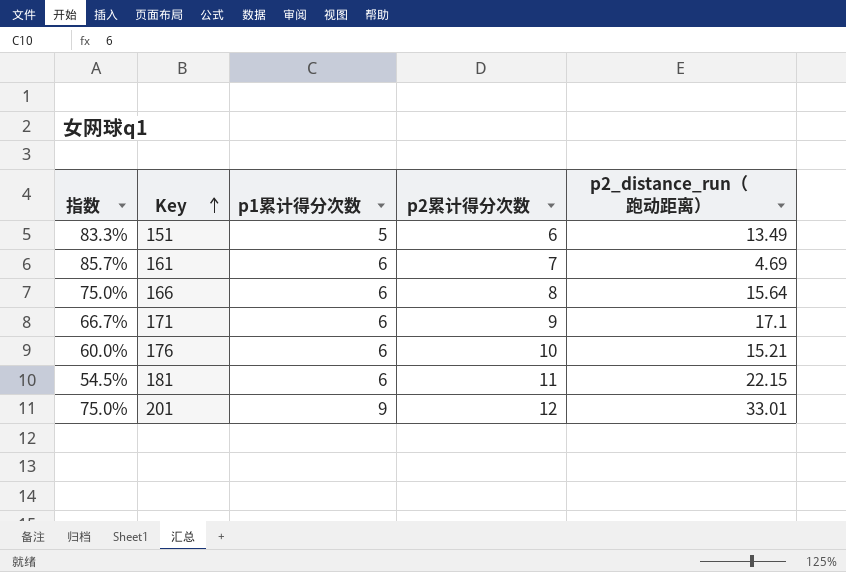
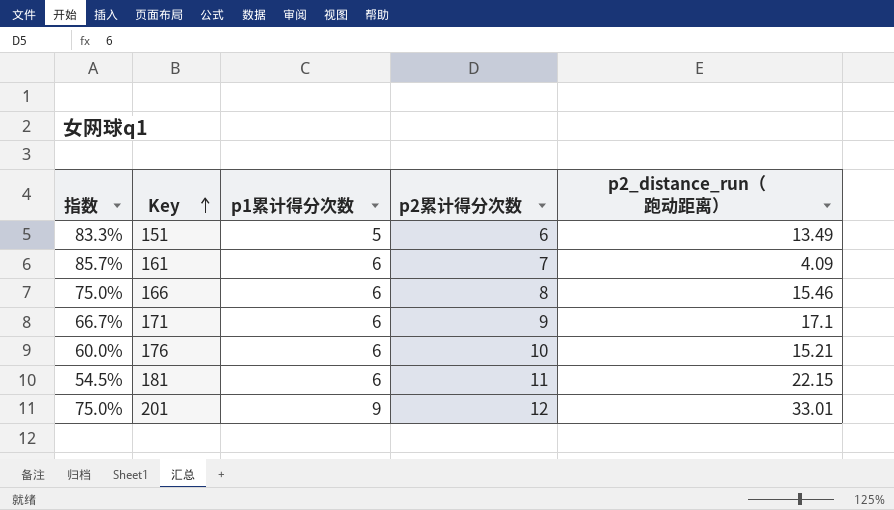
161 | p2_distance_run（跑动距离）: 4.69 -> 4.09
166 | p2_distance_run（跑动距离）: 15.64 -> 15.46

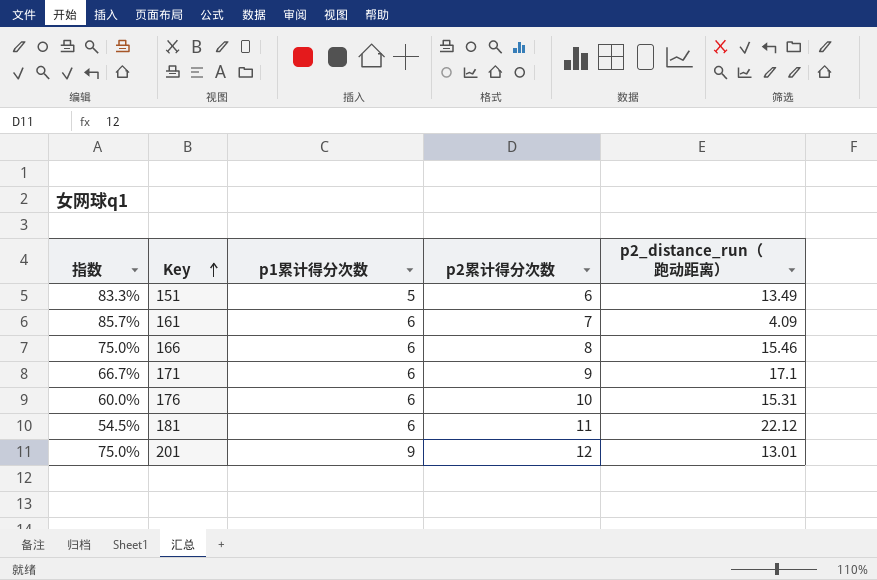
176 | p2_distance_run（跑动距离）: 15.21 -> 15.31
181 | p2_distance_run（跑动距离）: 22.15 -> 22.12
201 | p2_distance_run（跑动距离）: 33.01 -> 13.01

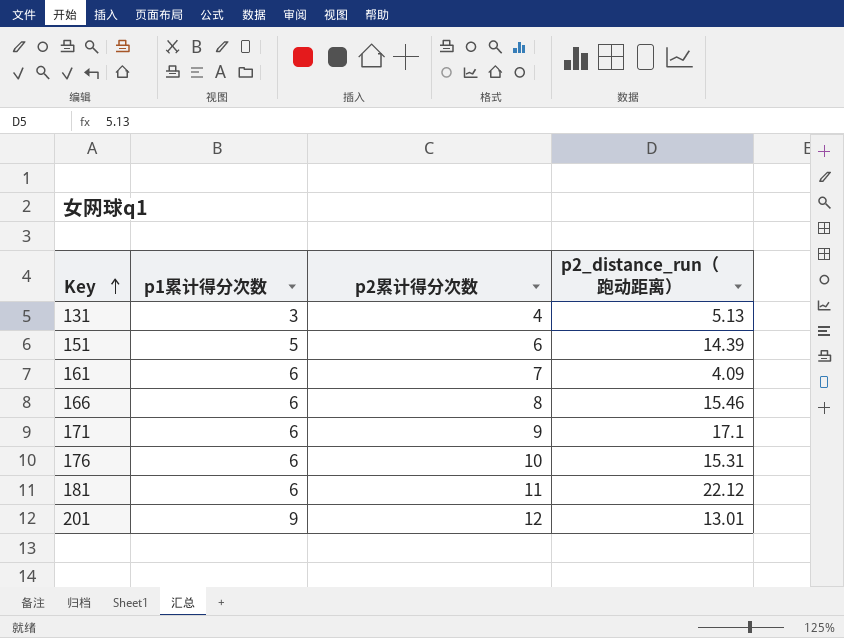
column 指数 | formula: [p1累计得分次数] / [p2累计得分次数] -> none
row 131: none -> 3 | 4 | 5.13
151 | p2_distance_run（跑动距离）: 13.49 -> 14.39

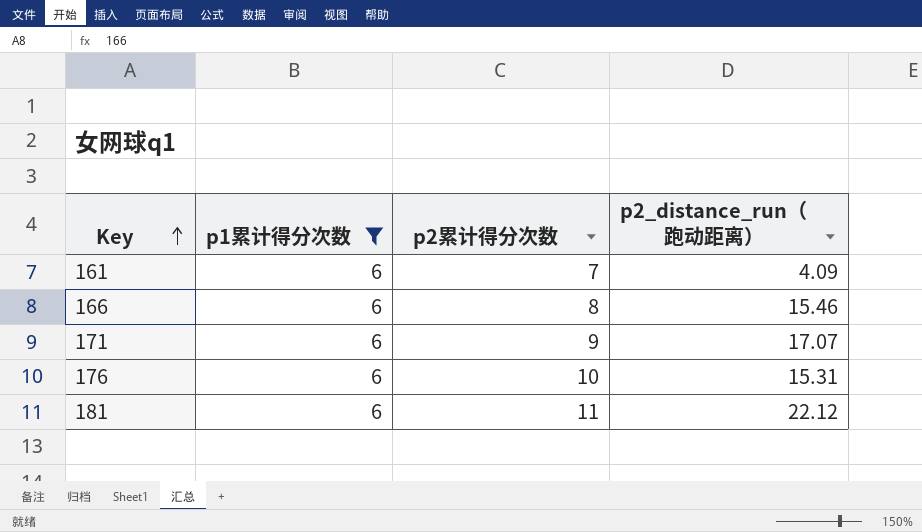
filter: none -> p1累计得分次数 = 6
171 | p2_distance_run（跑动距离）: 17.1 -> 17.07

